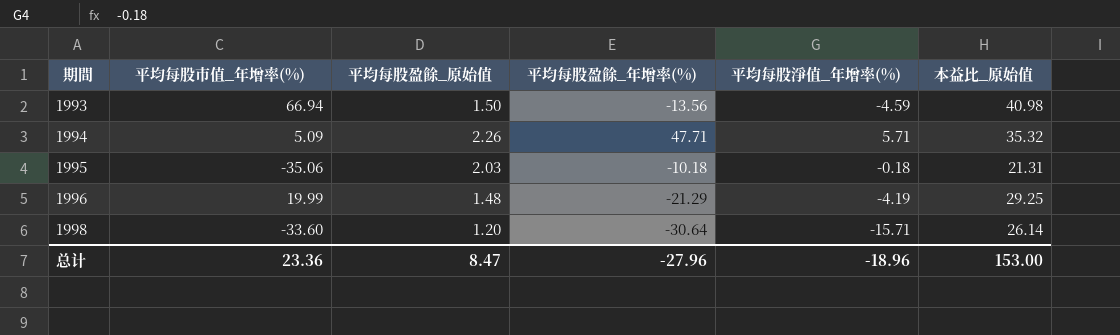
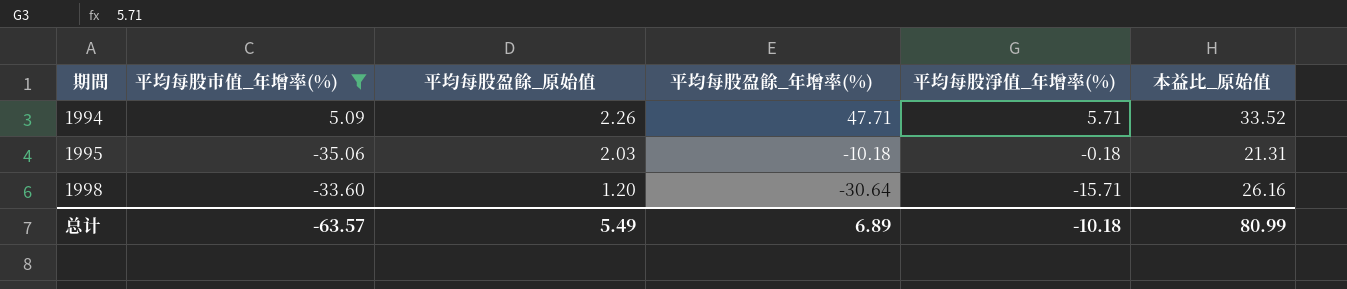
filter: none -> 平均每股市值_年增率(%) <= 5.09
1994 | 本益比_原始值: 35.32 -> 33.52
1998 | 本益比_原始值: 26.14 -> 26.16
总计 | 平均每股市值_年增率(%): 23.36 -> -63.57
总计 | 平均每股盈餘_原始值: 8.47 -> 5.49
总计 | 平均每股盈餘_年增率(%): -27.96 -> 6.89
总计 | 平均每股淨值_年增率(%): -18.96 -> -10.18
总计 | 本益比_原始值: 153.00 -> 80.99

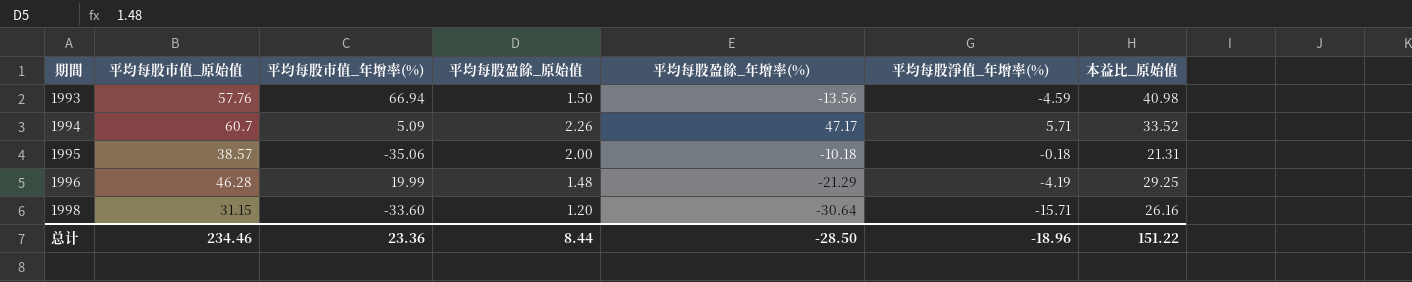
filter: 平均每股市值_年增率(%) <= 5.09 -> none
column 平均每股市值_原始值 | position: none -> 2
1994 | 平均每股盈餘_年增率(%): 47.71 -> 47.17
1995 | 平均每股盈餘_原始值: 2.03 -> 2.00
总计 | 平均每股市值_年增率(%): -63.57 -> 23.36
总计 | 平均每股盈餘_原始值: 5.49 -> 8.44
总计 | 平均每股盈餘_年增率(%): 6.89 -> -28.50
总计 | 平均每股淨值_年增率(%): -10.18 -> -18.96
总计 | 本益比_原始值: 80.99 -> 151.22

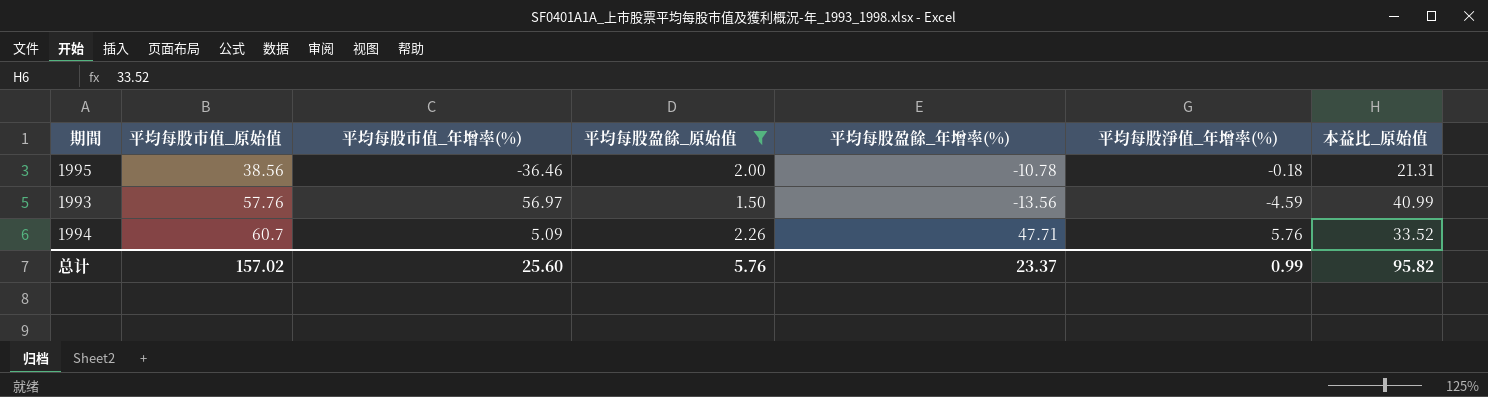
filter: none -> 平均每股盈餘_原始值 >= 1.50
row order: 期間 ascending -> 平均每股市值_原始值 ascending
1995 | 平均每股市值_原始值: 38.57 -> 38.56
1995 | 平均每股市值_年增率(%): -35.06 -> -36.46
1995 | 平均每股盈餘_年增率(%): -10.18 -> -10.78
1993 | 平均每股市值_年增率(%): 66.94 -> 56.97
1993 | 本益比_原始值: 40.98 -> 40.99
1994 | 平均每股盈餘_年增率(%): 47.17 -> 47.71
1994 | 平均每股淨值_年增率(%): 5.71 -> 5.76
总计 | 平均每股市值_原始值: 234.46 -> 157.02
总计 | 平均每股市值_年增率(%): 23.36 -> 25.60
总计 | 平均每股盈餘_原始值: 8.44 -> 5.76
总计 | 平均每股盈餘_年增率(%): -28.50 -> 23.37
总计 | 平均每股淨值_年增率(%): -18.96 -> 0.99
总计 | 本益比_原始值: 151.22 -> 95.82

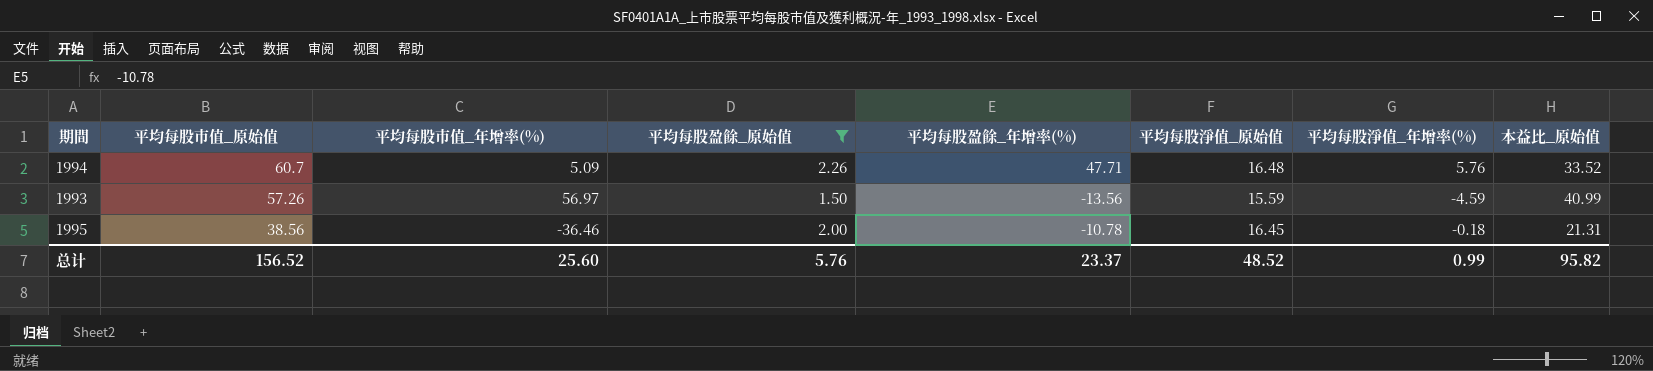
row order: 平均每股市值_原始值 ascending -> 平均每股市值_原始值 descending
column 平均每股淨值_原始值 | position: none -> 6
1993 | 平均每股市值_原始值: 57.76 -> 57.26
总计 | 平均每股市值_原始值: 157.02 -> 156.52

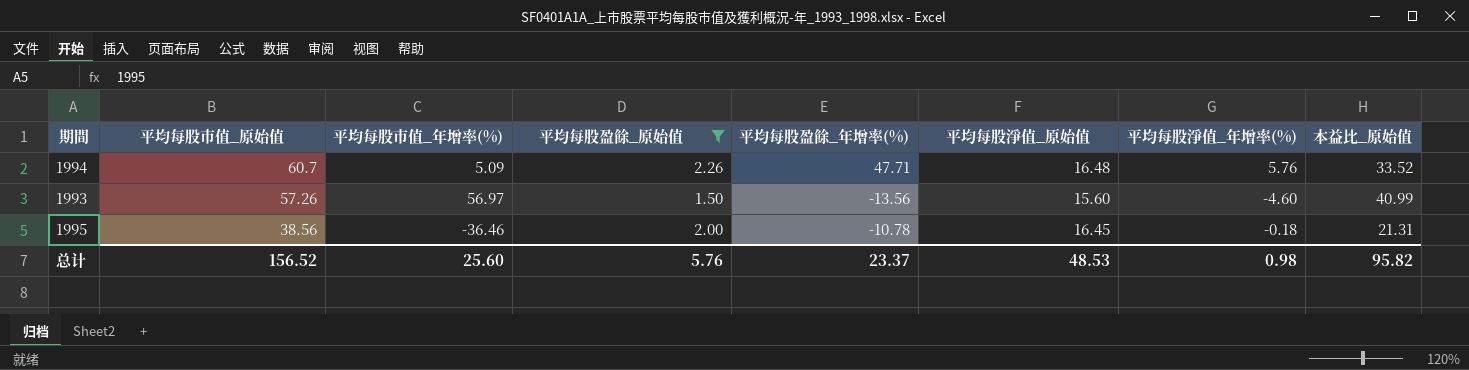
1993 | 平均每股淨值_原始值: 15.59 -> 15.60
1993 | 平均每股淨值_年增率(%): -4.59 -> -4.60
总计 | 平均每股淨值_原始值: 48.52 -> 48.53
总计 | 平均每股淨值_年增率(%): 0.99 -> 0.98

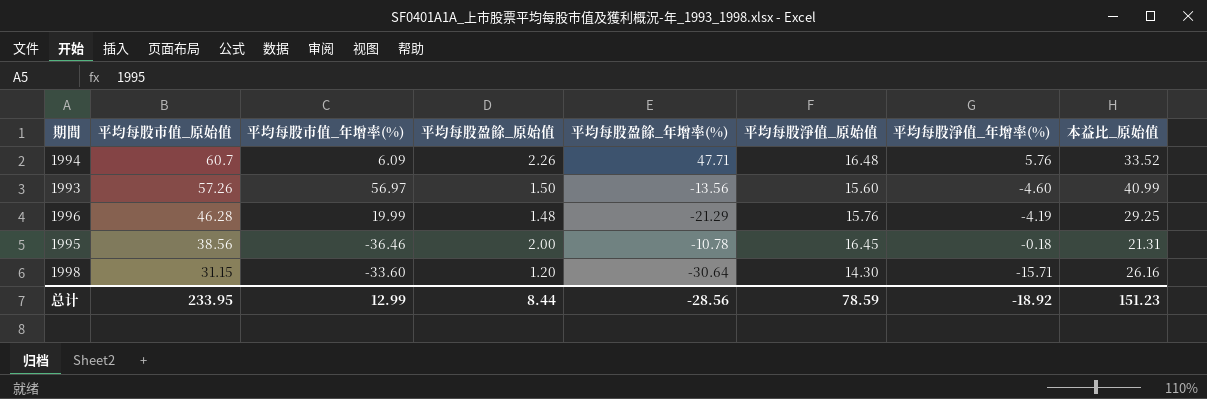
filter: 平均每股盈餘_原始值 >= 1.50 -> none
1994 | 平均每股市值_年增率(%): 5.09 -> 6.09
总计 | 平均每股市值_原始值: 156.52 -> 233.95
总计 | 平均每股市值_年增率(%): 25.60 -> 12.99
总计 | 平均每股盈餘_原始值: 5.76 -> 8.44
总计 | 平均每股盈餘_年增率(%): 23.37 -> -28.56
总计 | 平均每股淨值_原始值: 48.53 -> 78.59
总计 | 平均每股淨值_年增率(%): 0.98 -> -18.92
总计 | 本益比_原始值: 95.82 -> 151.23

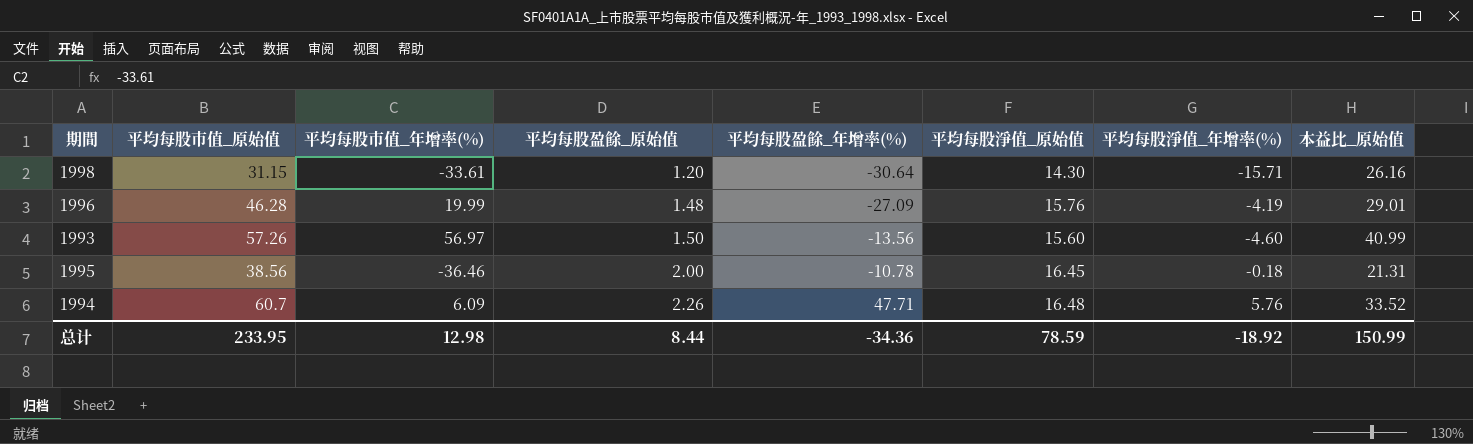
row order: 平均每股市值_原始值 descending -> 平均每股盈餘_原始值 ascending
1998 | 平均每股市值_年增率(%): -33.60 -> -33.61
1996 | 平均每股盈餘_年增率(%): -21.29 -> -27.09
1996 | 本益比_原始值: 29.25 -> 29.01
总计 | 平均每股市值_年增率(%): 12.99 -> 12.98
总计 | 平均每股盈餘_年增率(%): -28.56 -> -34.36
总计 | 本益比_原始值: 151.23 -> 150.99

